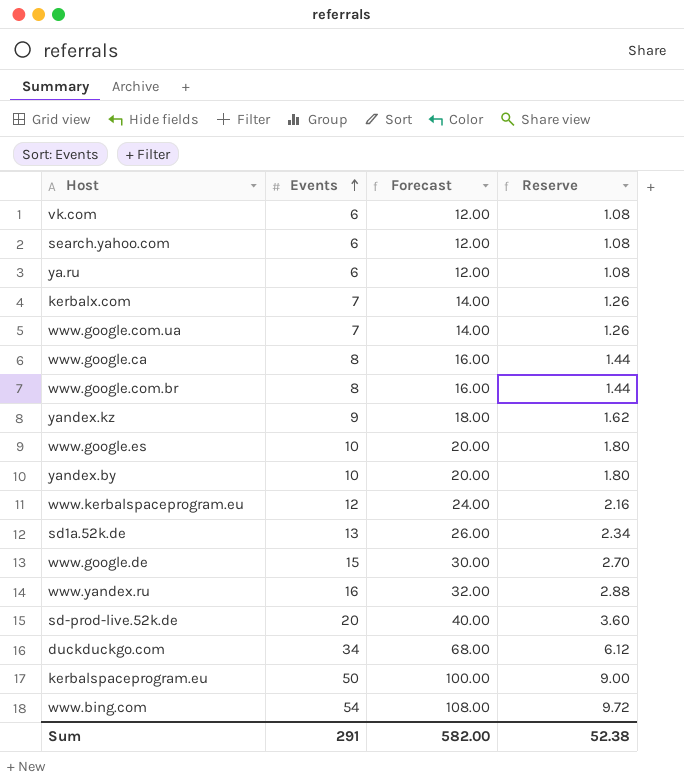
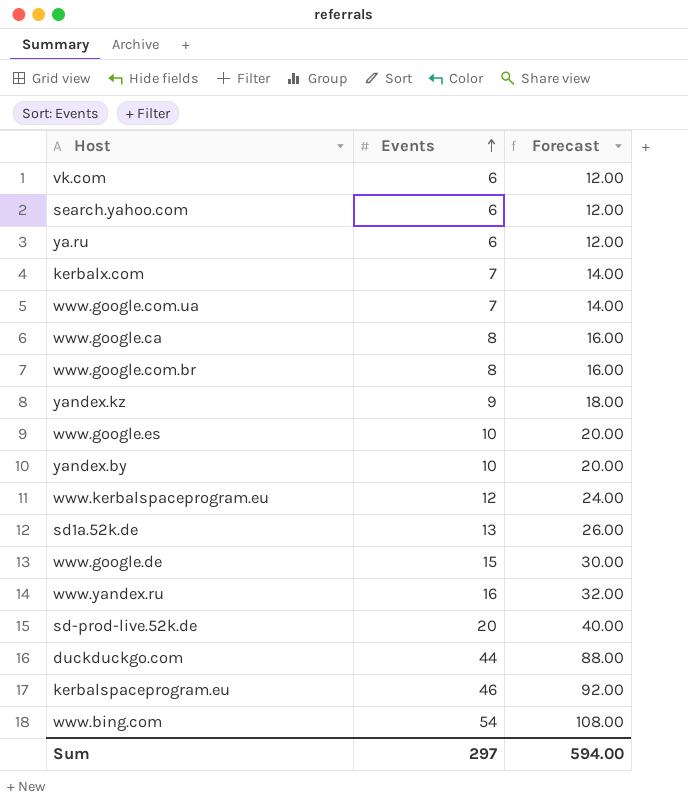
column Reserve | formula: [Events] * 0.18 -> none
duckduckgo.com | Events: 34 -> 44
duckduckgo.com | Forecast: 68.00 -> 88.00
kerbalspaceprogram.eu | Events: 50 -> 46
kerbalspaceprogram.eu | Forecast: 100.00 -> 92.00
Sum | Events: 291 -> 297
Sum | Forecast: 582.00 -> 594.00

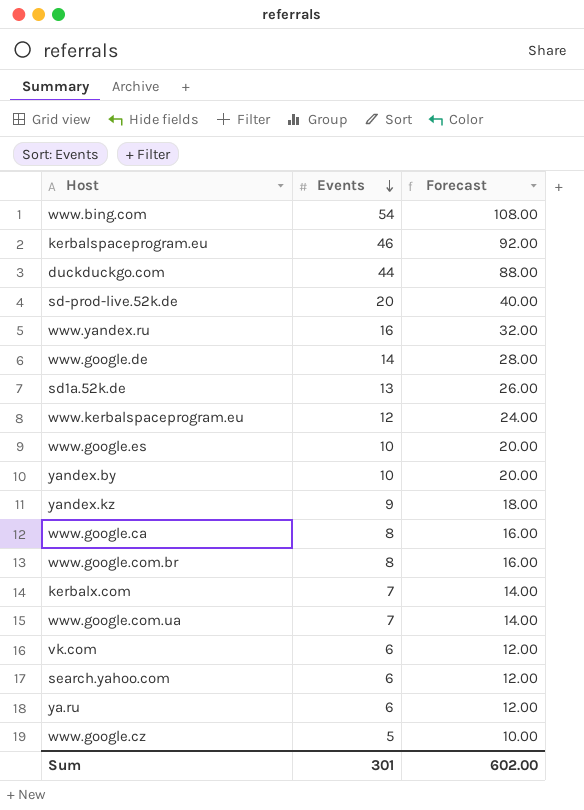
row order: Events ascending -> Events descending
www.google.de | Events: 15 -> 14
www.google.de | Forecast: 30.00 -> 28.00
row www.google.cz: none -> 5 | 10.00
Sum | Events: 297 -> 301
Sum | Forecast: 594.00 -> 602.00

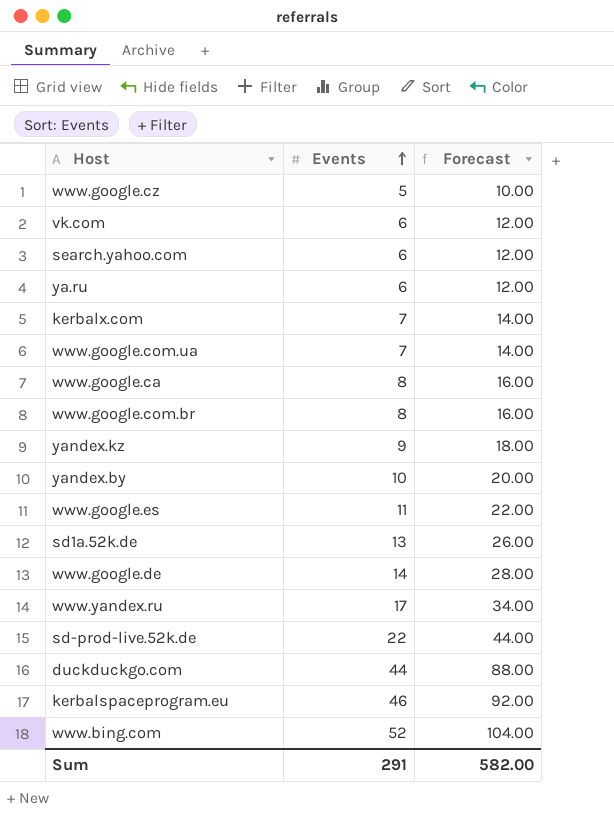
row order: Events descending -> Events ascending
row www.kerbalspaceprogram.eu: 12 | 24.00 -> none
www.google.es | Events: 10 -> 11
www.google.es | Forecast: 20.00 -> 22.00
www.yandex.ru | Events: 16 -> 17
www.yandex.ru | Forecast: 32.00 -> 34.00
sd-prod-live.52k.de | Events: 20 -> 22
sd-prod-live.52k.de | Forecast: 40.00 -> 44.00
www.bing.com | Events: 54 -> 52
www.bing.com | Forecast: 108.00 -> 104.00
Sum | Events: 301 -> 291
Sum | Forecast: 602.00 -> 582.00

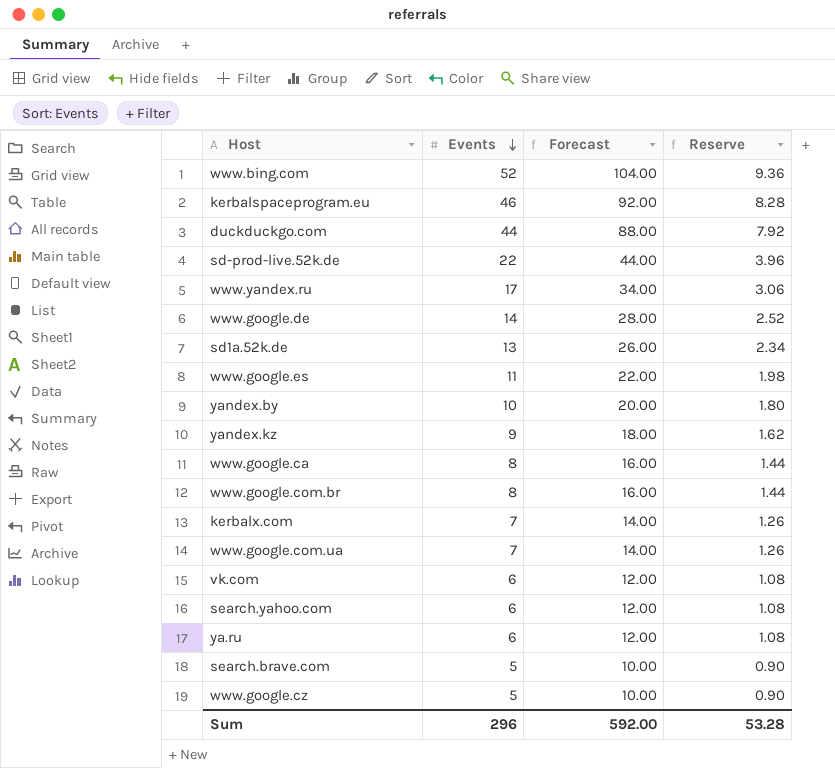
row order: Events ascending -> Events descending
column Reserve | formula: none -> [Events] * 0.18
row search.brave.com: none -> 5 | 10.00 | 0.90
Sum | Events: 291 -> 296
Sum | Forecast: 582.00 -> 592.00

